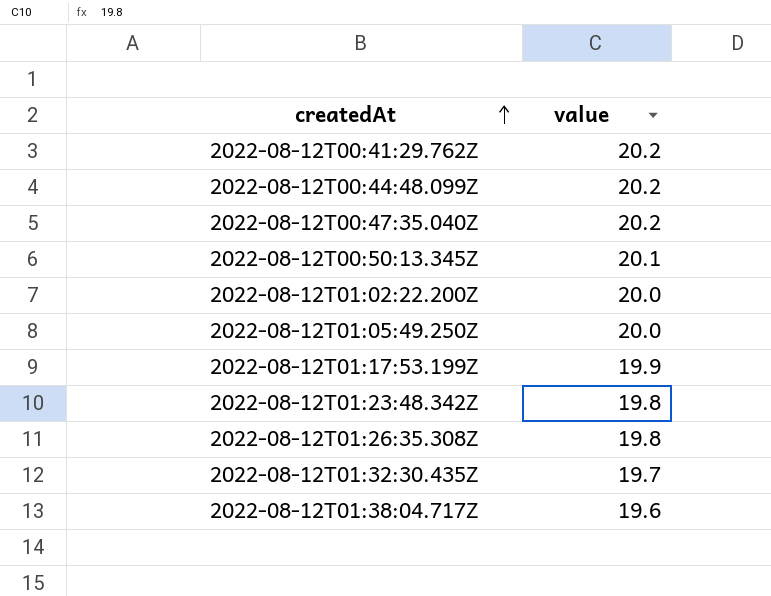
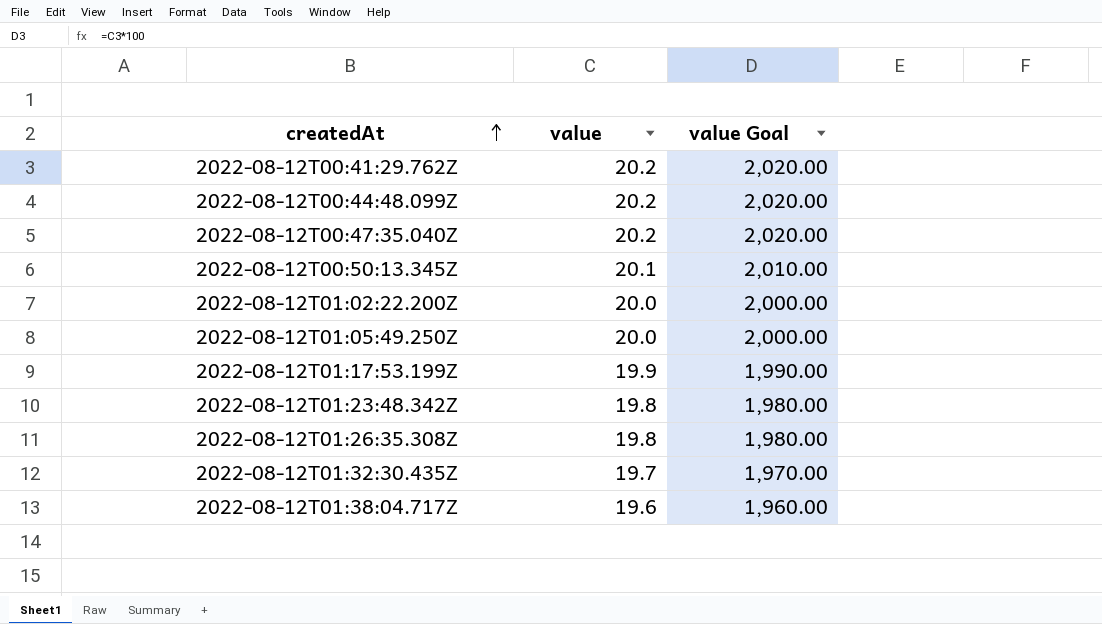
column value Goal | formula: none -> [value] * 100

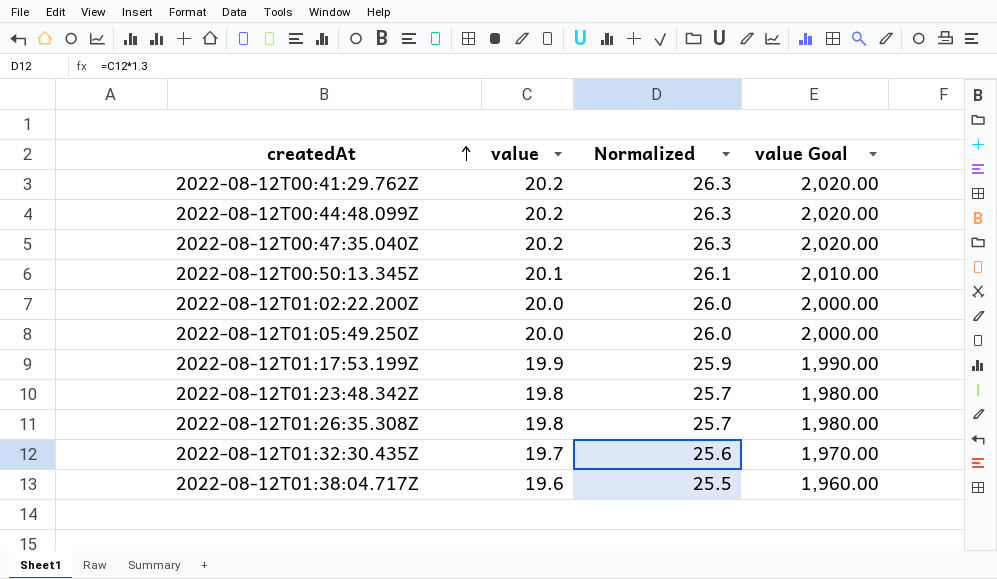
column Normalized | formula: none -> [value] * 1.3

